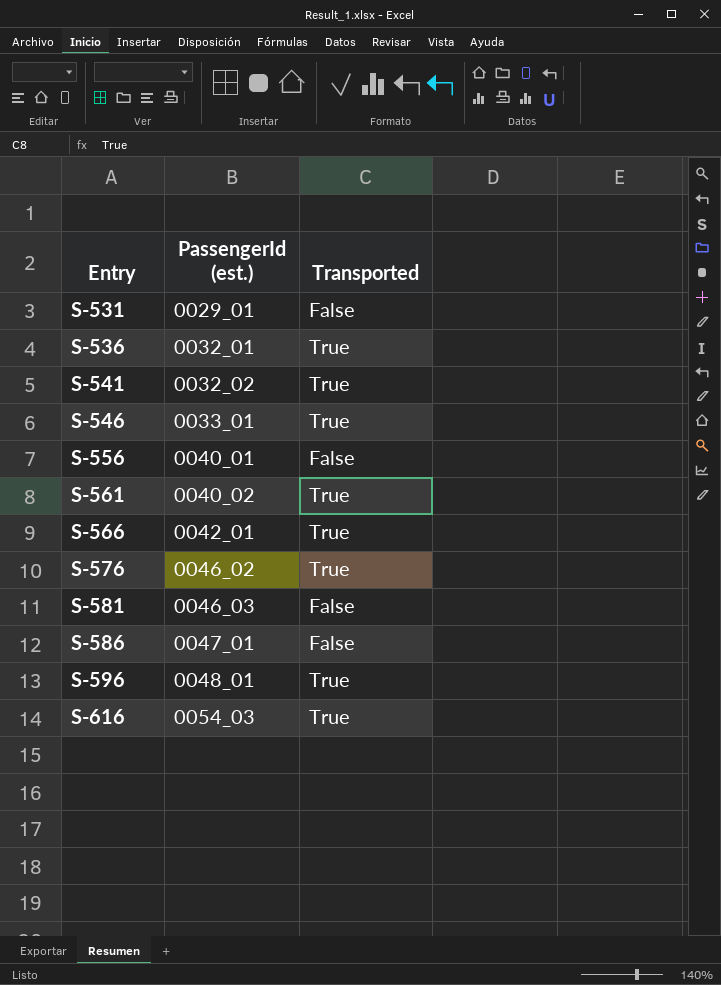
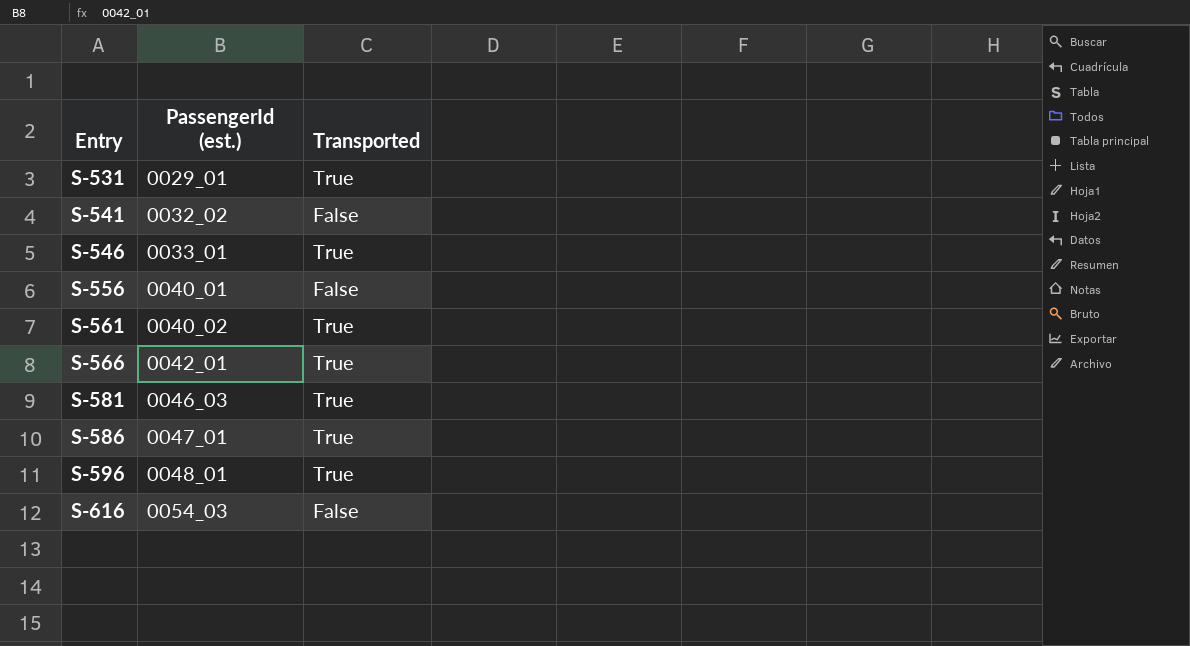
row S-536: 0032_01 | True -> none
row S-576: 0046_02 | True -> none
S-531 | Transported: False -> True
S-541 | Transported: True -> False
S-581 | Transported: False -> True
S-586 | Transported: False -> True
S-616 | Transported: True -> False

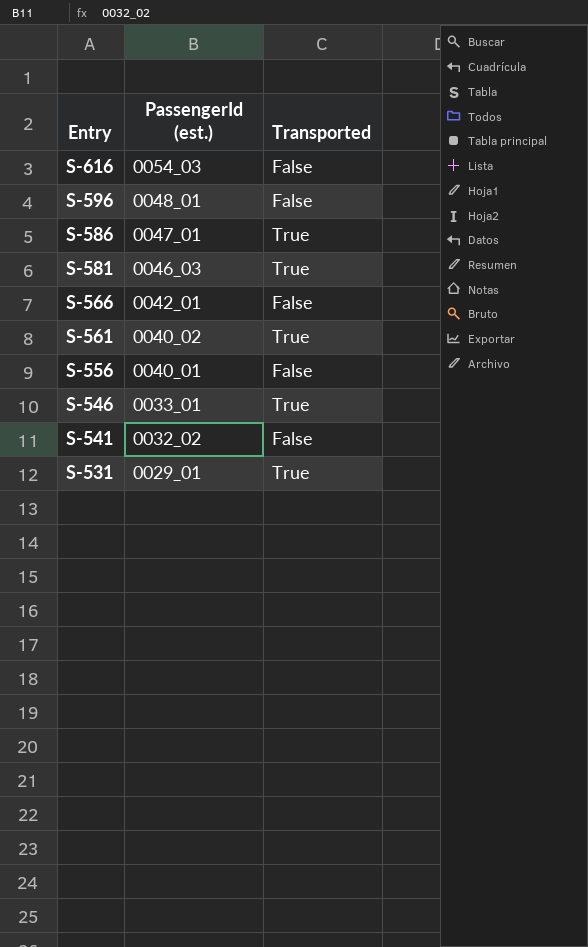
row order: Entry ascending -> Entry descending
S-596 | Transported: True -> False
S-566 | Transported: True -> False

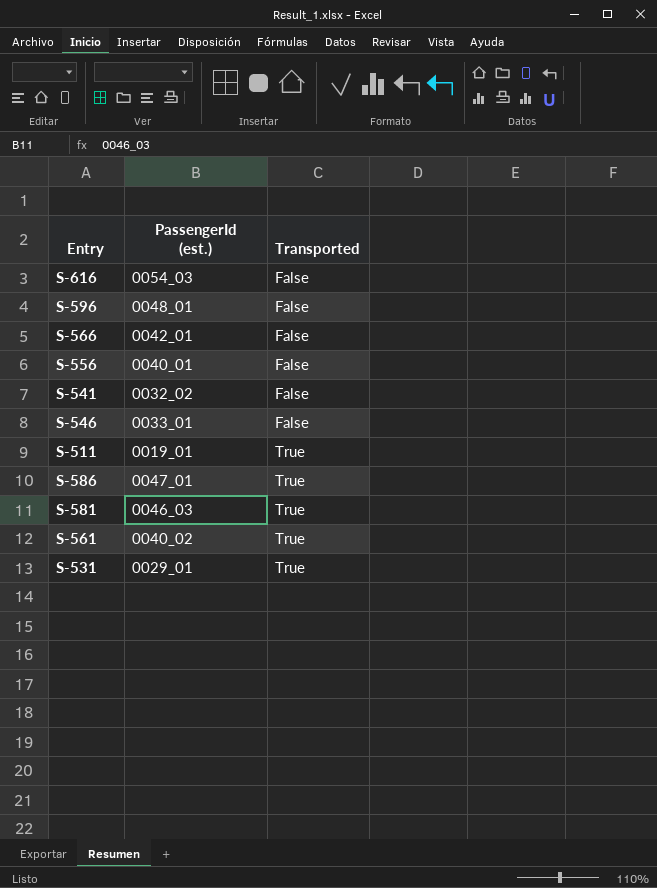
row order: Entry descending -> Transported ascending
S-546 | Transported: True -> False
row S-511: none -> 0019_01 | True

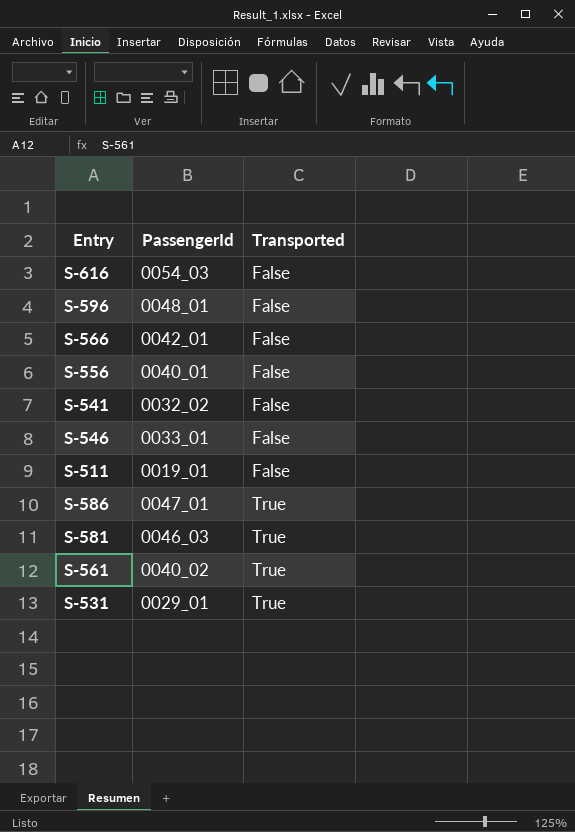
column name: PassengerId (est.) -> PassengerId
S-511 | Transported: True -> False

